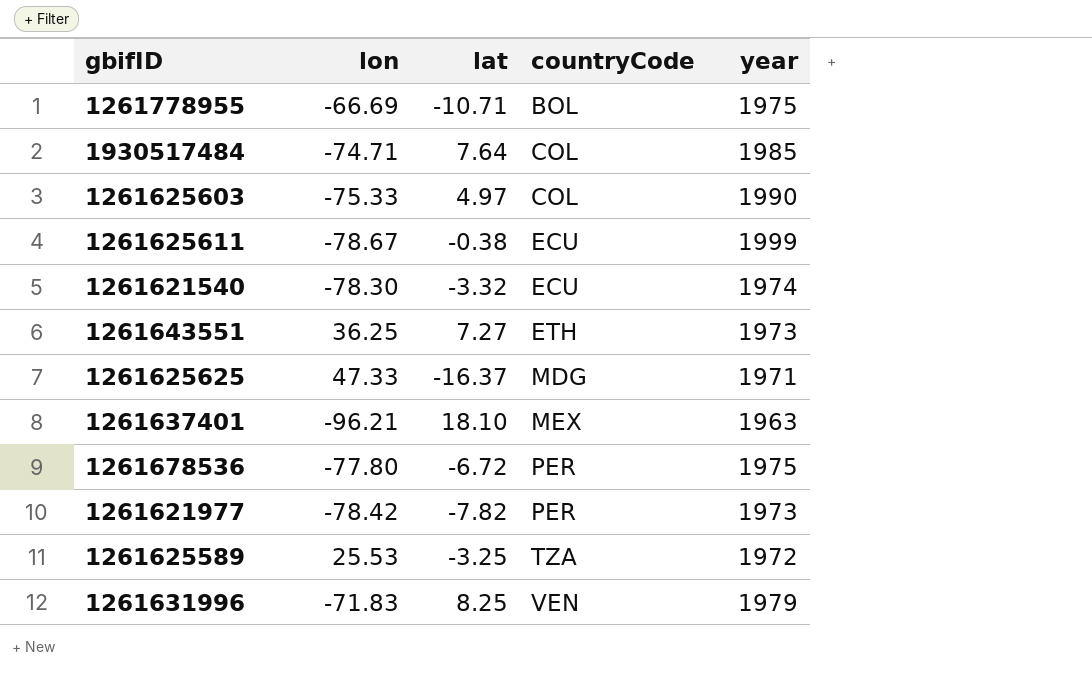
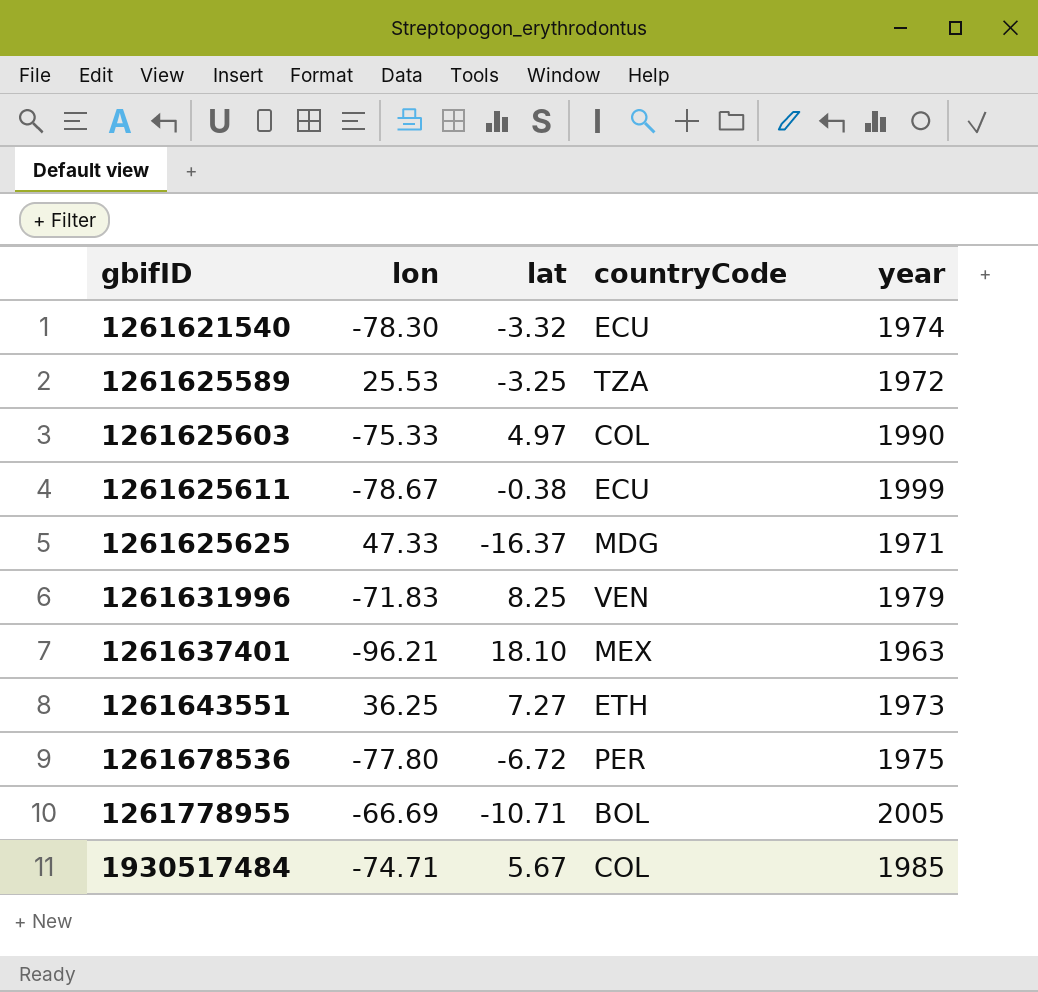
row order: countryCode ascending -> gbifID ascending
row 1261621977: -78.42 | -7.82 | PER | 1973 -> none
1261778955 | year: 1975 -> 2005
1930517484 | lat: 7.64 -> 5.67

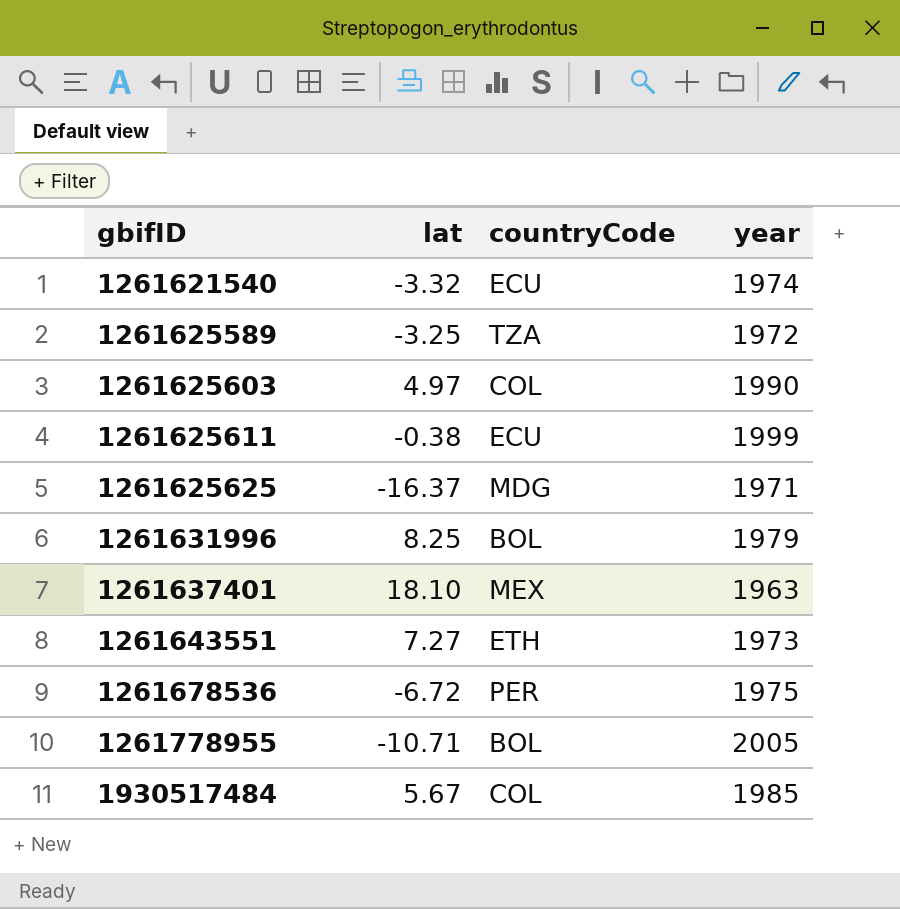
column lon | position: 2 -> none
1261631996 | countryCode: VEN -> BOL

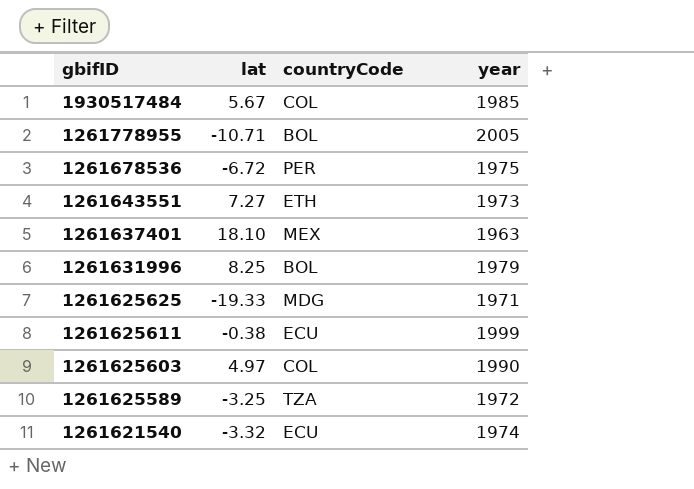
row order: gbifID ascending -> gbifID descending
1261625625 | lat: -16.37 -> -19.33

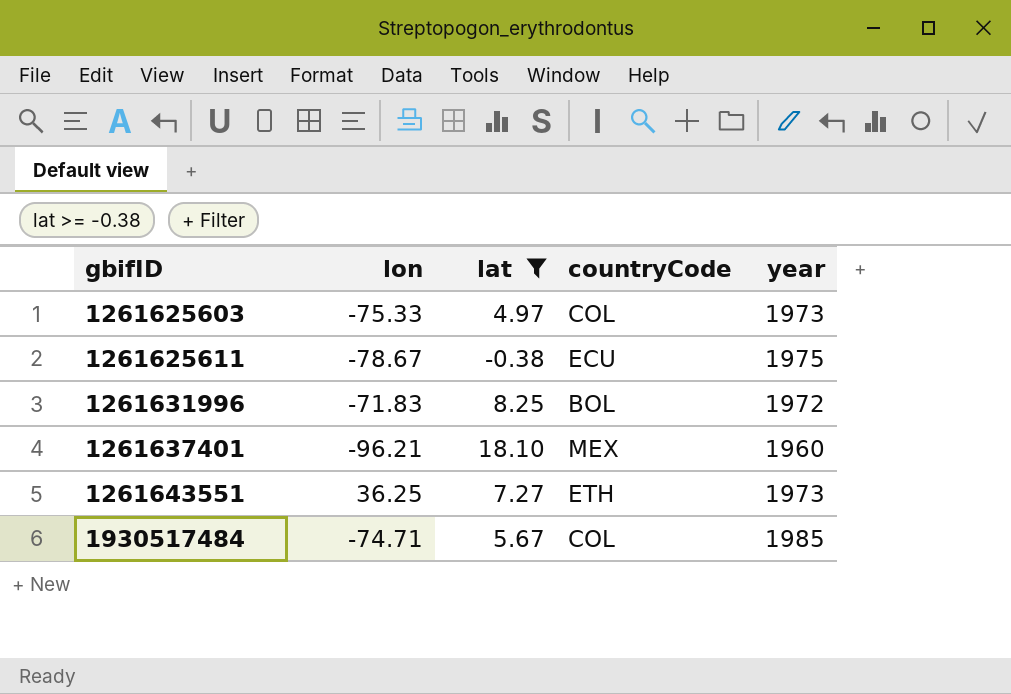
filter: none -> lat >= -0.38
row order: gbifID descending -> gbifID ascending
column lon | position: none -> 2
1261625603 | year: 1990 -> 1973
1261625611 | year: 1999 -> 1975
1261631996 | year: 1979 -> 1972
1261637401 | year: 1963 -> 1960

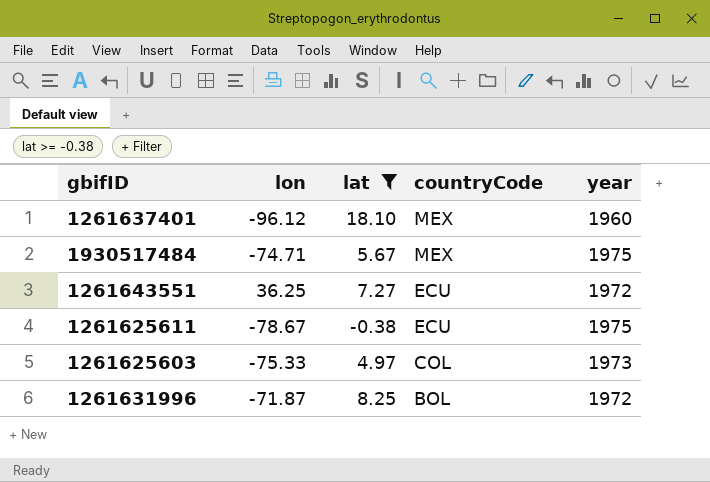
row order: gbifID ascending -> countryCode descending
1261637401 | lon: -96.21 -> -96.12
1930517484 | countryCode: COL -> MEX
1930517484 | year: 1985 -> 1975
1261643551 | countryCode: ETH -> ECU
1261643551 | year: 1973 -> 1972
1261631996 | lon: -71.83 -> -71.87

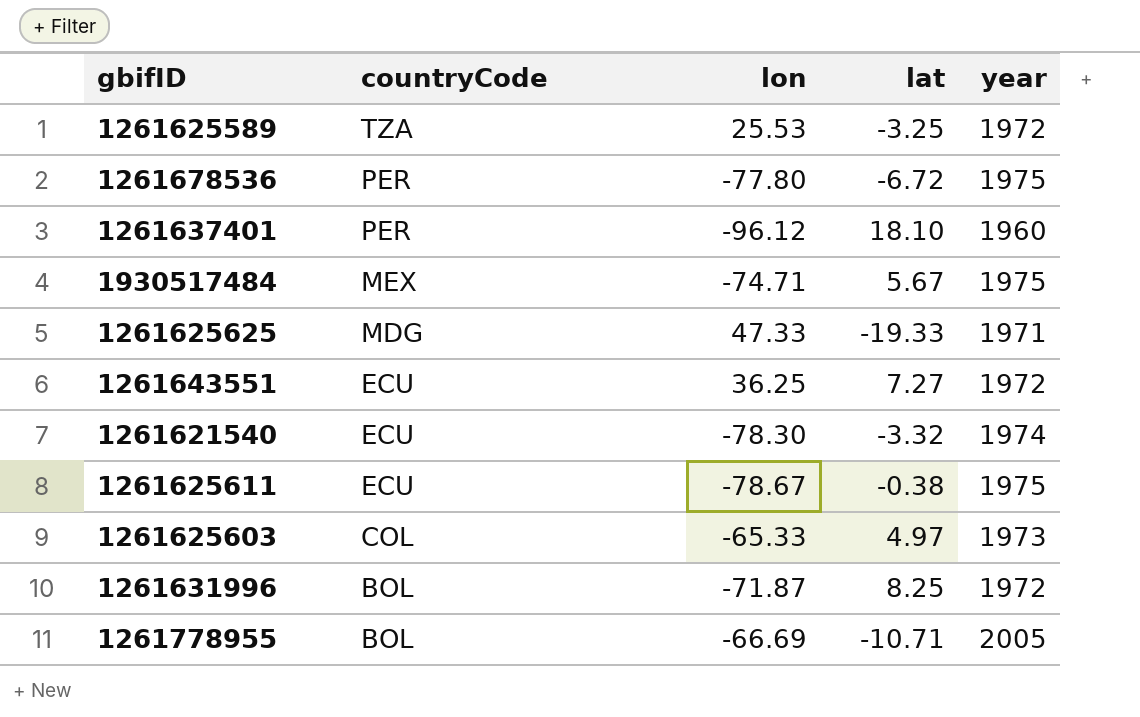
filter: lat >= -0.38 -> none
column countryCode | position: 4 -> 2
1261637401 | countryCode: MEX -> PER
1261625603 | lon: -75.33 -> -65.33

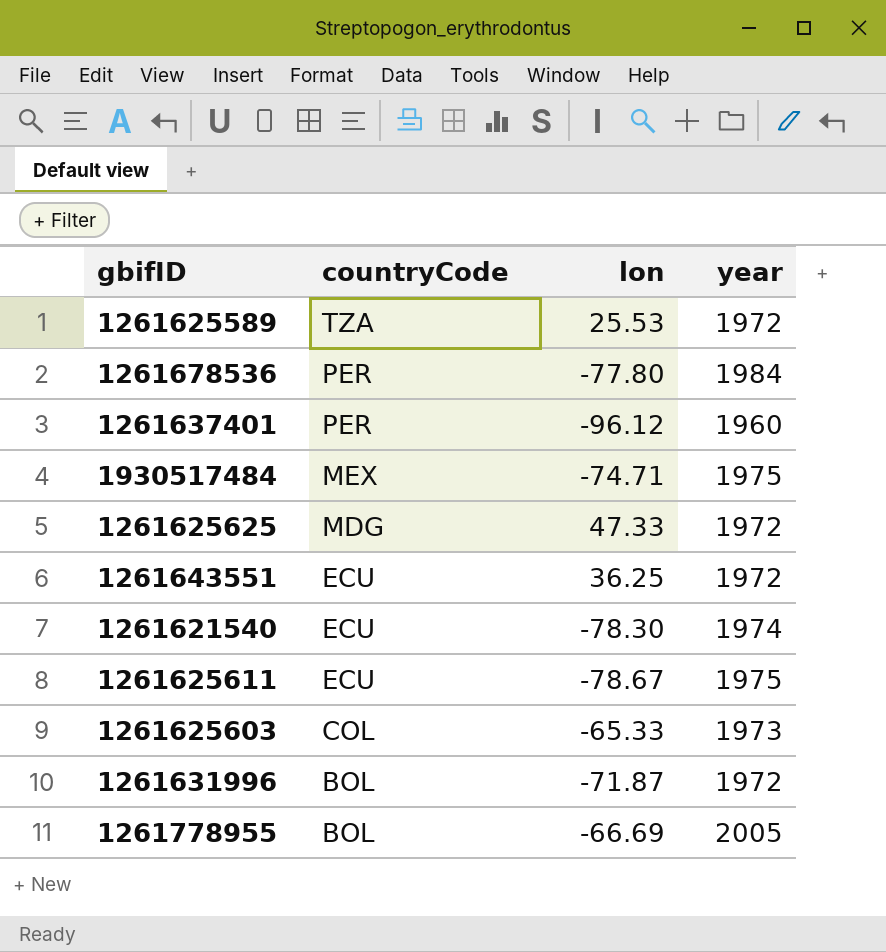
column lat | position: 4 -> none
1261678536 | year: 1975 -> 1984
1261625625 | year: 1971 -> 1972

